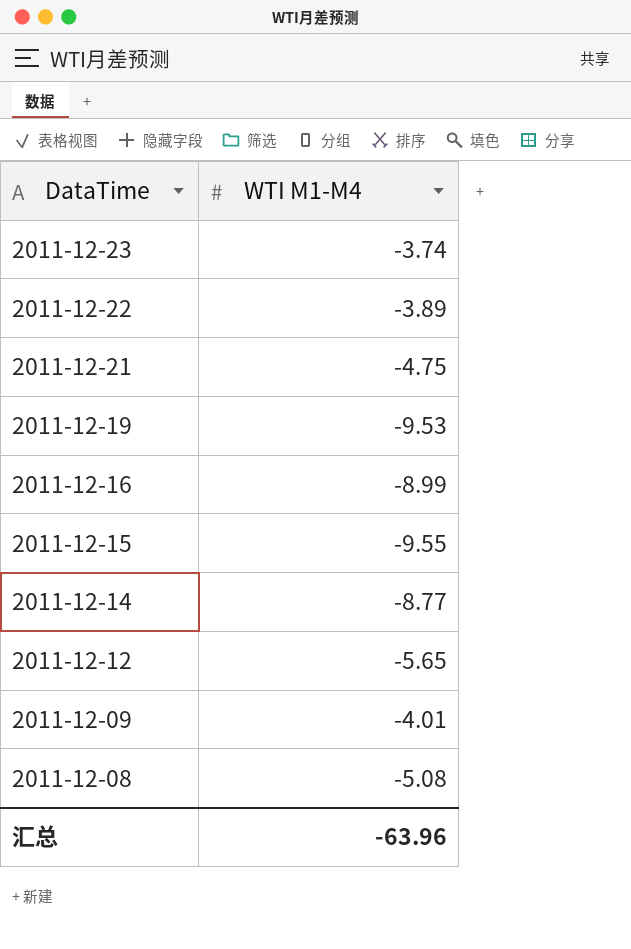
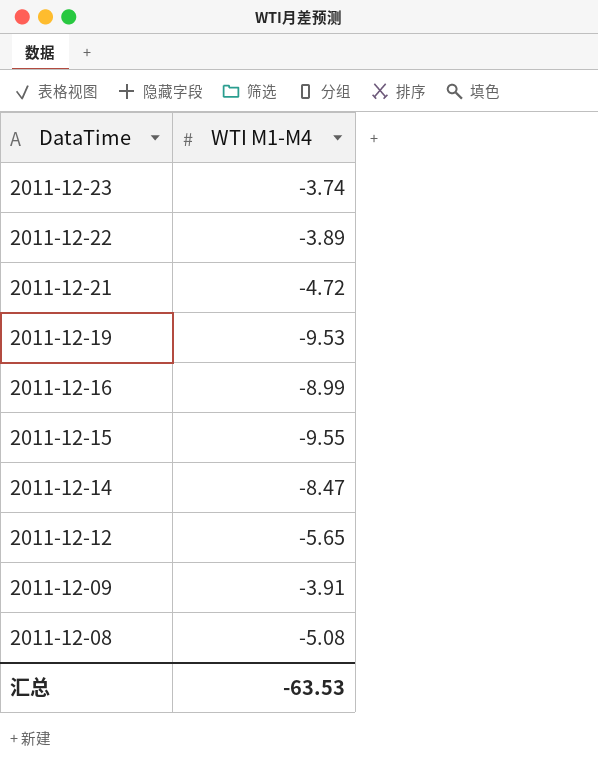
2011-12-21 | WTI M1-M4: -4.75 -> -4.72
2011-12-14 | WTI M1-M4: -8.77 -> -8.47
2011-12-09 | WTI M1-M4: -4.01 -> -3.91
汇总 | WTI M1-M4: -63.96 -> -63.53

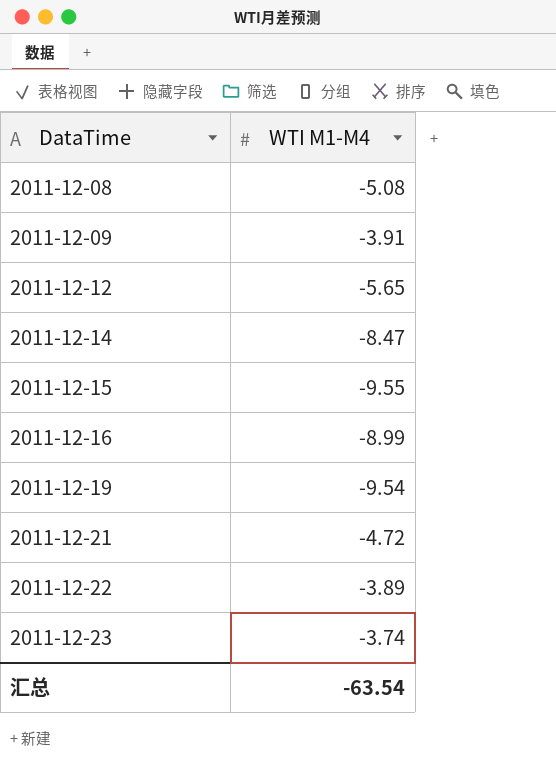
row order: DataTime descending -> DataTime ascending
2011-12-19 | WTI M1-M4: -9.53 -> -9.54
汇总 | WTI M1-M4: -63.53 -> -63.54

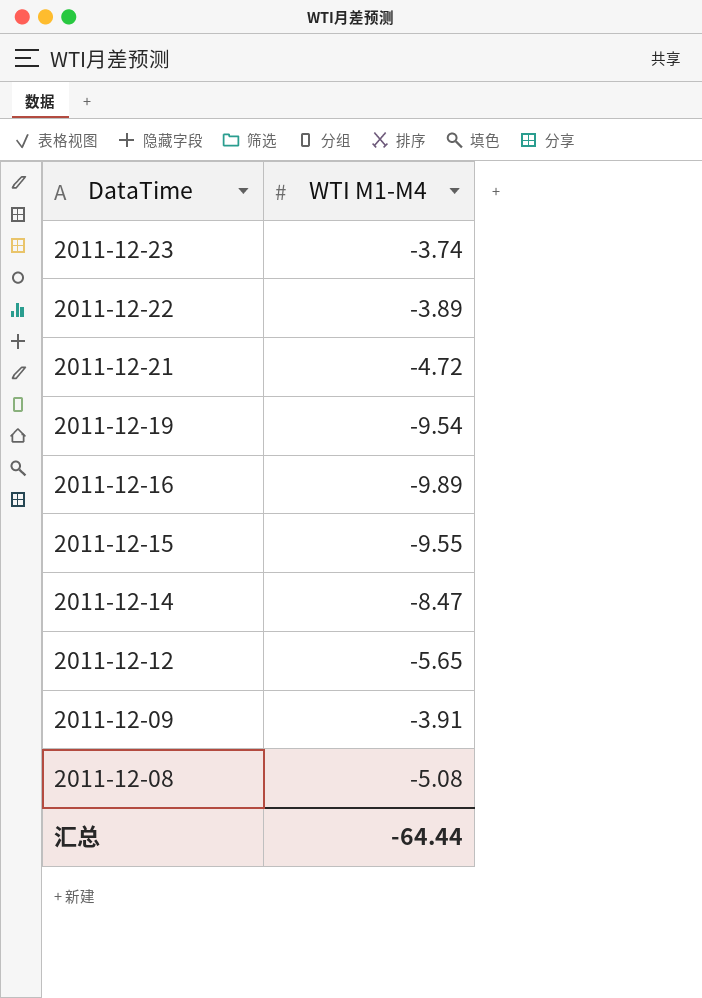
row order: DataTime ascending -> DataTime descending
2011-12-16 | WTI M1-M4: -8.99 -> -9.89
汇总 | WTI M1-M4: -63.54 -> -64.44

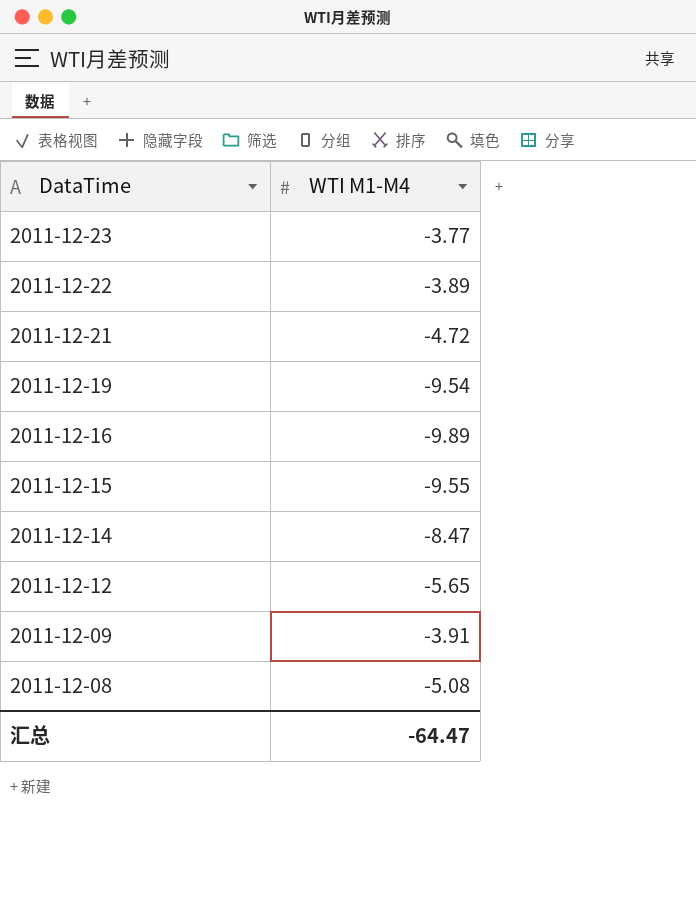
2011-12-23 | WTI M1-M4: -3.74 -> -3.77
汇总 | WTI M1-M4: -64.44 -> -64.47

